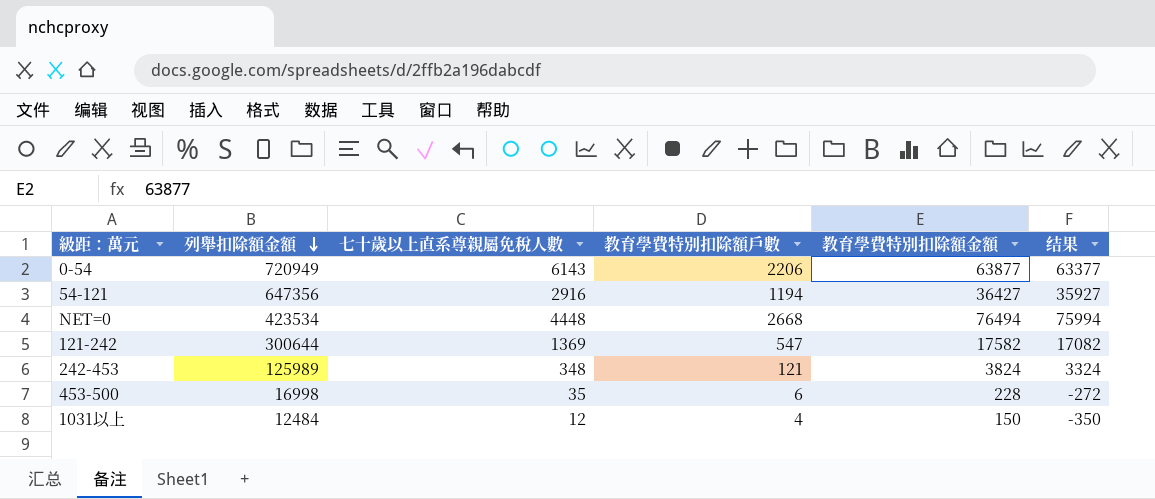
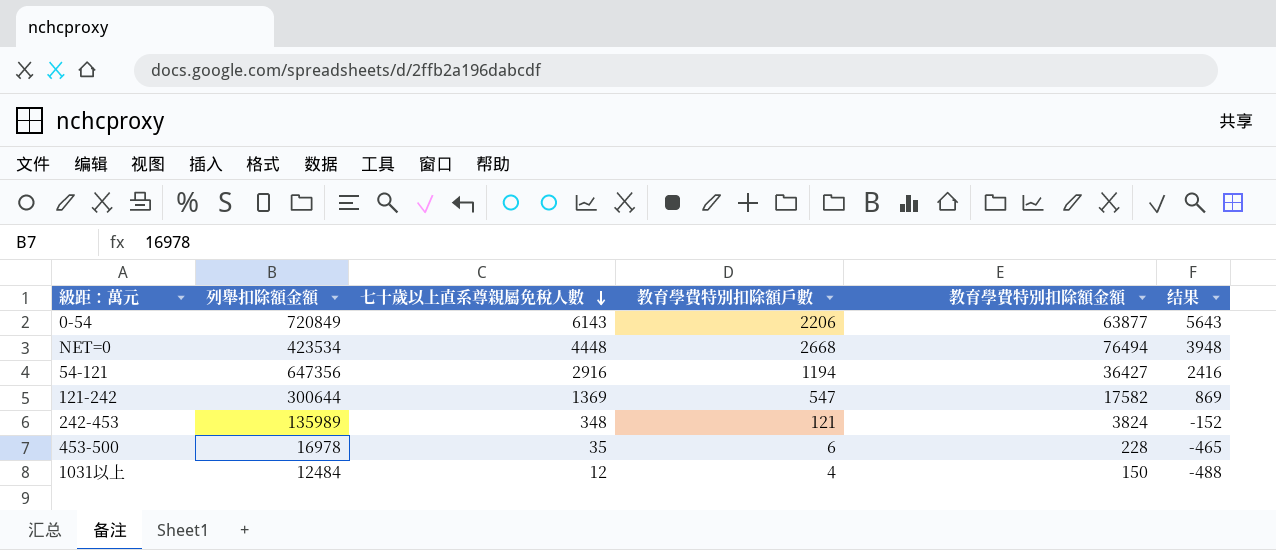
row order: 列舉扣除額金額 descending -> 七十歲以上直系尊親屬免稅人數 descending
column 结果 | formula: [教育學費特別扣除額金額] - 500 -> [七十歲以上直系尊親屬免稅人數] - 500
0-54 | 列舉扣除額金額: 720949 -> 720849
242-453 | 列舉扣除額金額: 125989 -> 135989
453-500 | 列舉扣除額金額: 16998 -> 16978

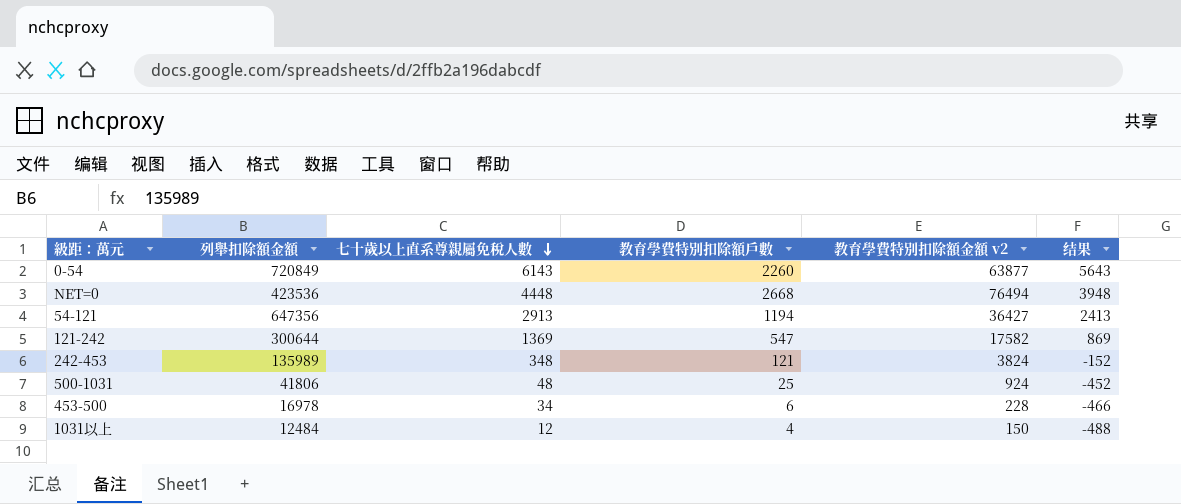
column name: 教育學費特別扣除額金額 -> 教育學費特別扣除額金額 v2
0-54 | 教育學費特別扣除額戶數: 2206 -> 2260
NET=0 | 列舉扣除額金額: 423534 -> 423536
54-121 | 七十歲以上直系尊親屬免稅人數: 2916 -> 2913
54-121 | 结果: 2416 -> 2413
row 500-1031: none -> 41806 | 48 | 25 | 924 | -452
453-500 | 七十歲以上直系尊親屬免稅人數: 35 -> 34
453-500 | 结果: -465 -> -466

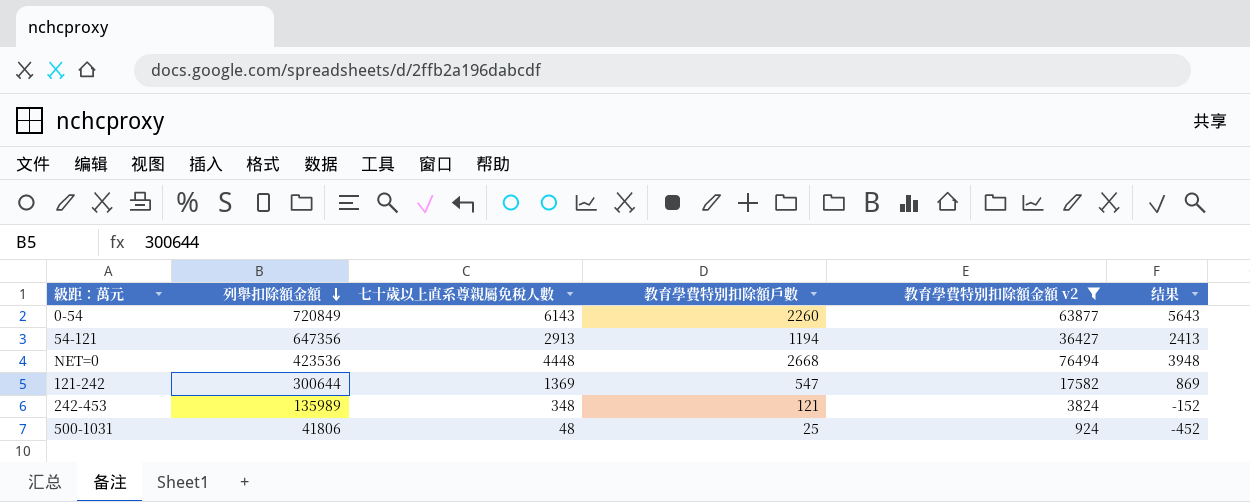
filter: none -> 教育學費特別扣除額金額 v2 >= 924
row order: 七十歲以上直系尊親屬免稅人數 descending -> 列舉扣除額金額 descending

